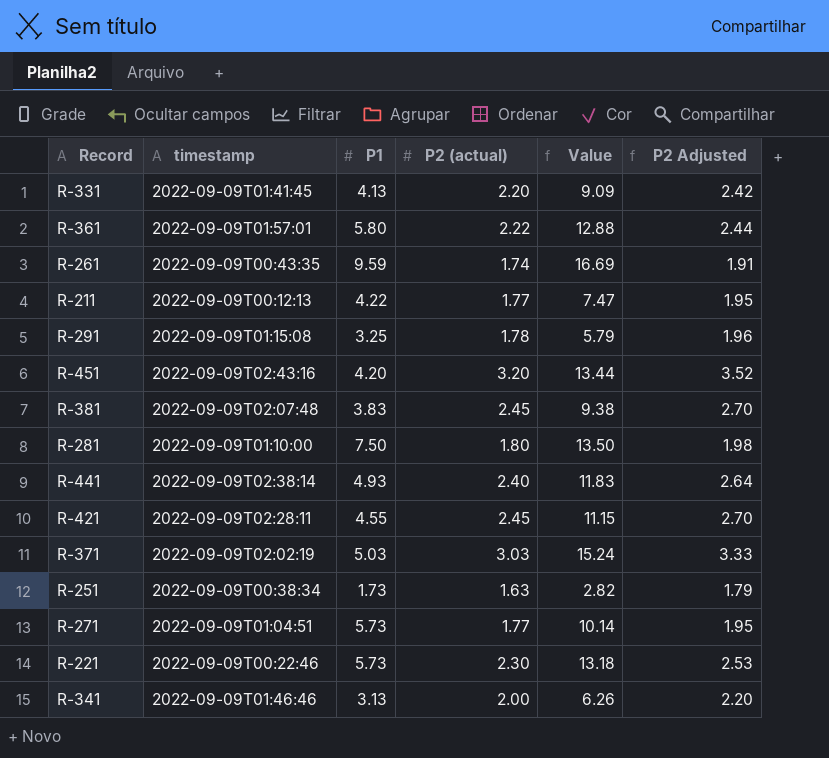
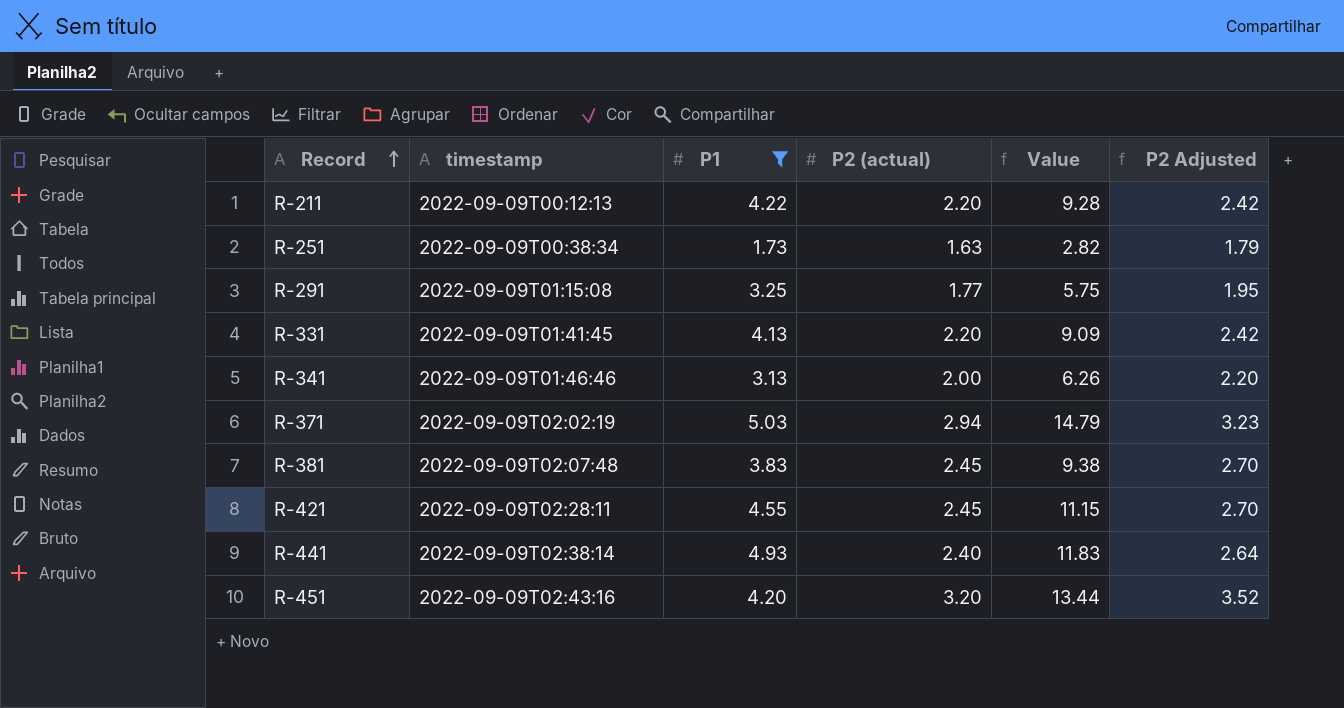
filter: none -> P1 <= 5.03
row order: none -> Record ascending
R-211 | P2 (actual): 1.77 -> 2.20
R-211 | Value: 7.47 -> 9.28
R-211 | P2 Adjusted: 1.95 -> 2.42
R-291 | P2 (actual): 1.78 -> 1.77
R-291 | Value: 5.79 -> 5.75
R-291 | P2 Adjusted: 1.96 -> 1.95
R-371 | P2 (actual): 3.03 -> 2.94
R-371 | Value: 15.24 -> 14.79
R-371 | P2 Adjusted: 3.33 -> 3.23

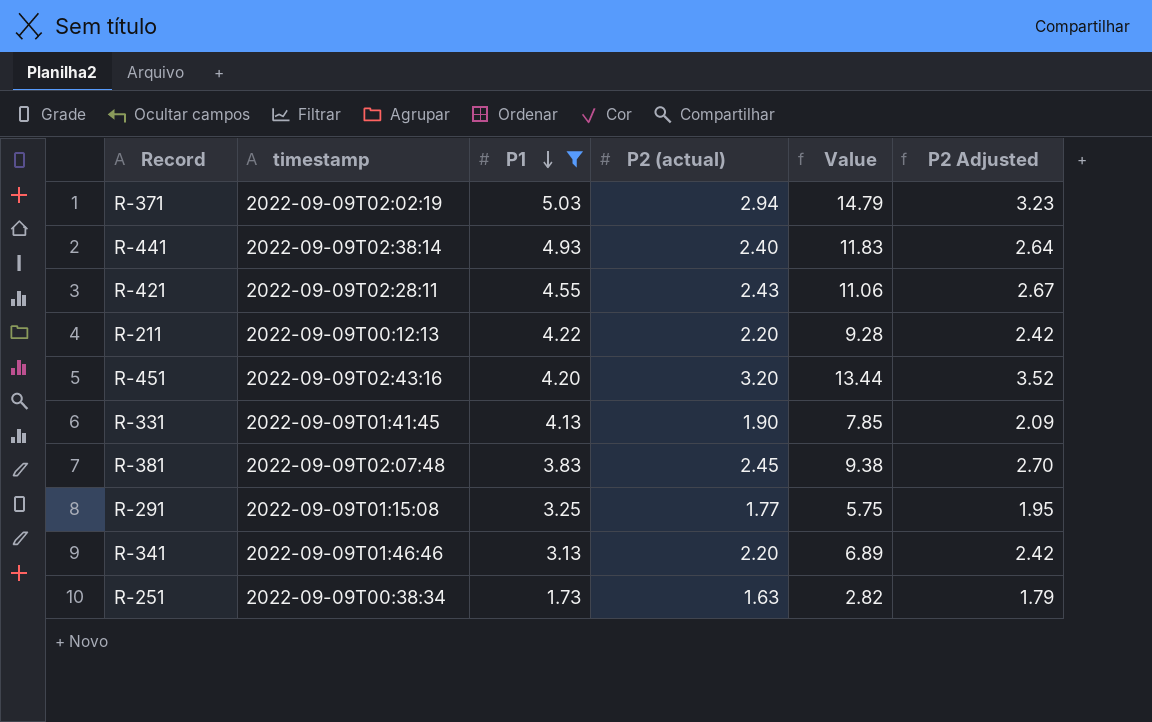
row order: Record ascending -> P1 descending
R-421 | P2 (actual): 2.45 -> 2.43
R-421 | Value: 11.15 -> 11.06
R-421 | P2 Adjusted: 2.70 -> 2.67
R-331 | P2 (actual): 2.20 -> 1.90
R-331 | Value: 9.09 -> 7.85
R-331 | P2 Adjusted: 2.42 -> 2.09
R-341 | P2 (actual): 2.00 -> 2.20
R-341 | Value: 6.26 -> 6.89
R-341 | P2 Adjusted: 2.20 -> 2.42

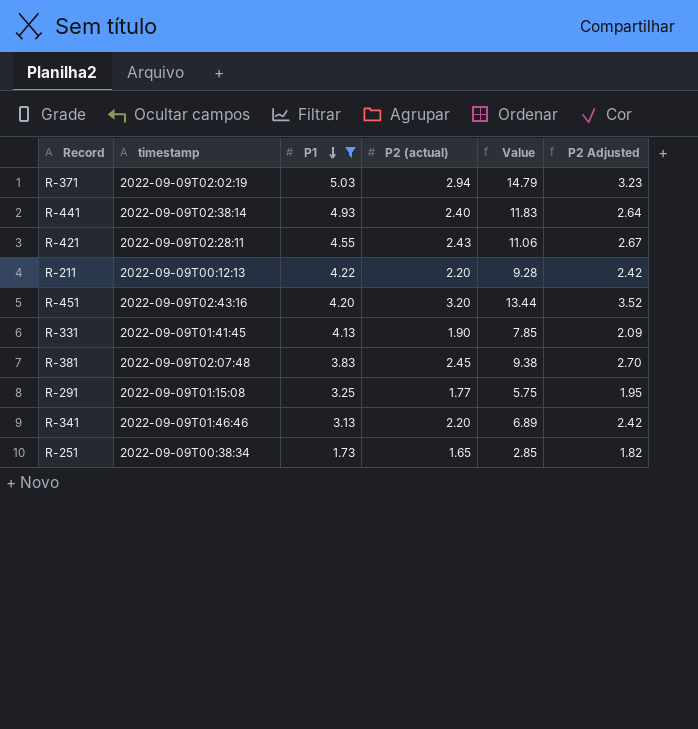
R-251 | P2 (actual): 1.63 -> 1.65
R-251 | Value: 2.82 -> 2.85
R-251 | P2 Adjusted: 1.79 -> 1.82

